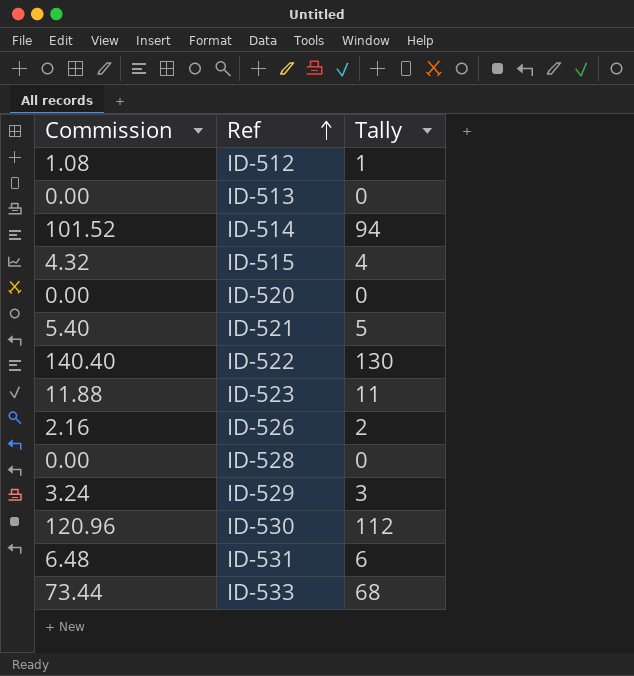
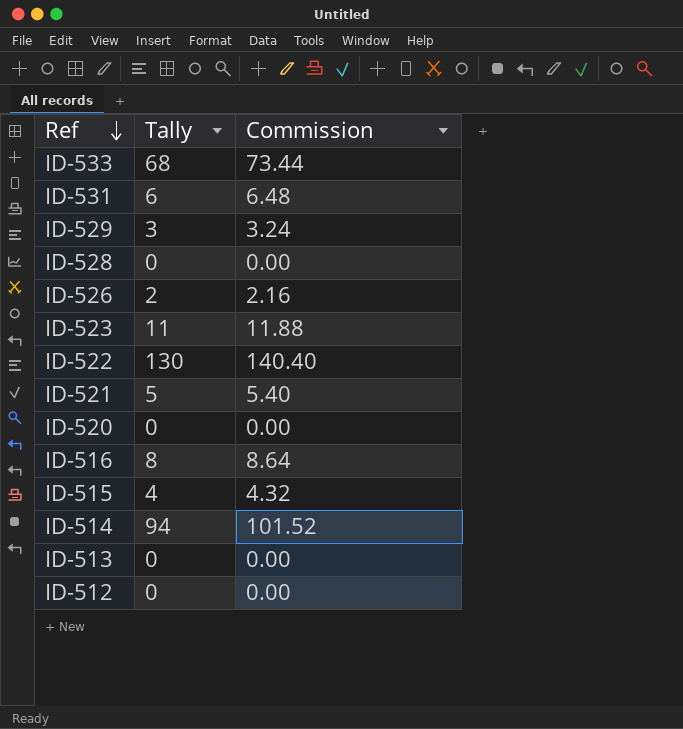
row order: Ref ascending -> Ref descending
column Commission | position: 1 -> 3
row ID-530: 120.96 | 112 -> none
row ID-516: none -> 8 | 8.64
ID-512 | Tally: 1 -> 0
ID-512 | Commission: 1.08 -> 0.00

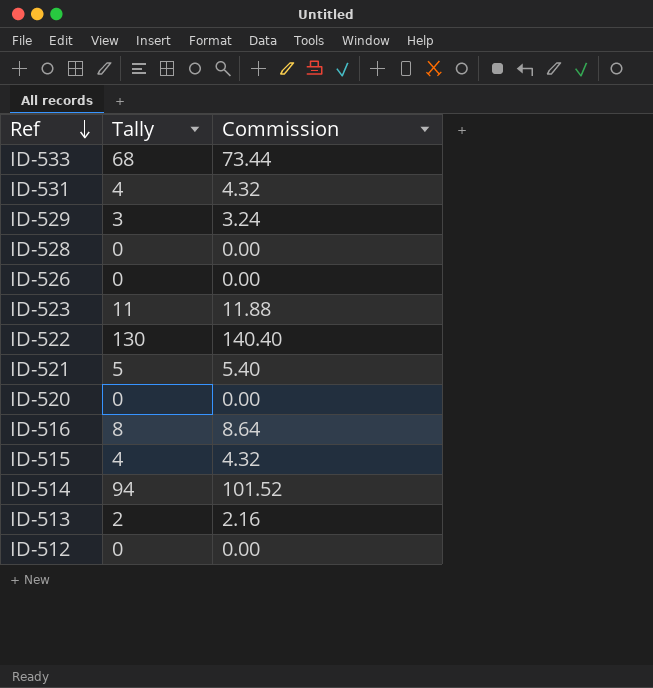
ID-531 | Tally: 6 -> 4
ID-531 | Commission: 6.48 -> 4.32
ID-526 | Tally: 2 -> 0
ID-526 | Commission: 2.16 -> 0.00
ID-513 | Tally: 0 -> 2
ID-513 | Commission: 0.00 -> 2.16

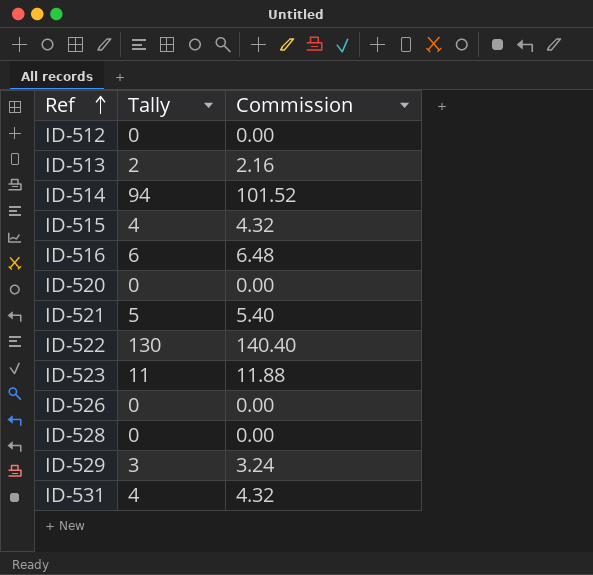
row order: Ref descending -> Ref ascending
row ID-533: 68 | 73.44 -> none
ID-516 | Tally: 8 -> 6
ID-516 | Commission: 8.64 -> 6.48

